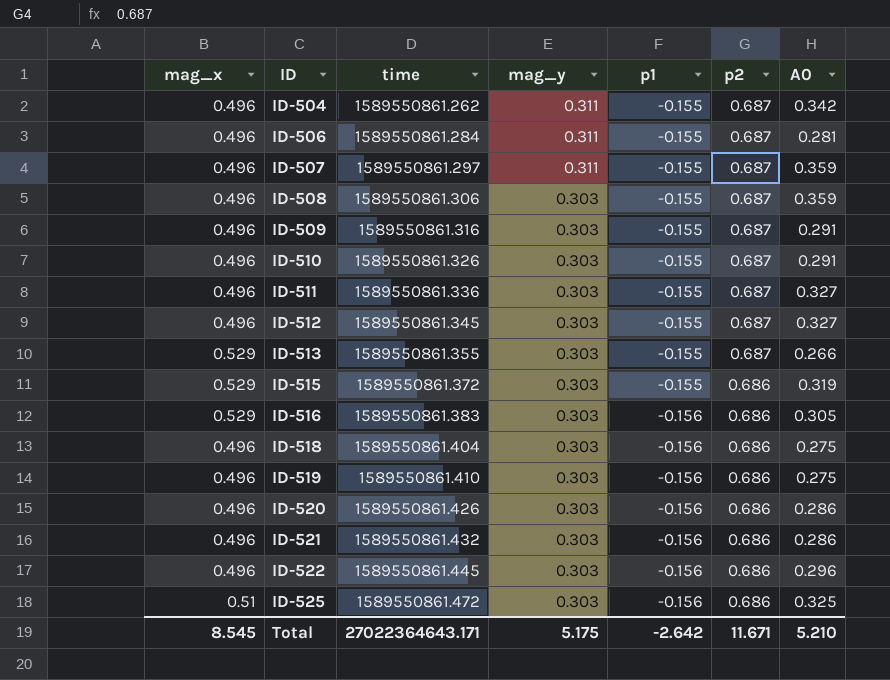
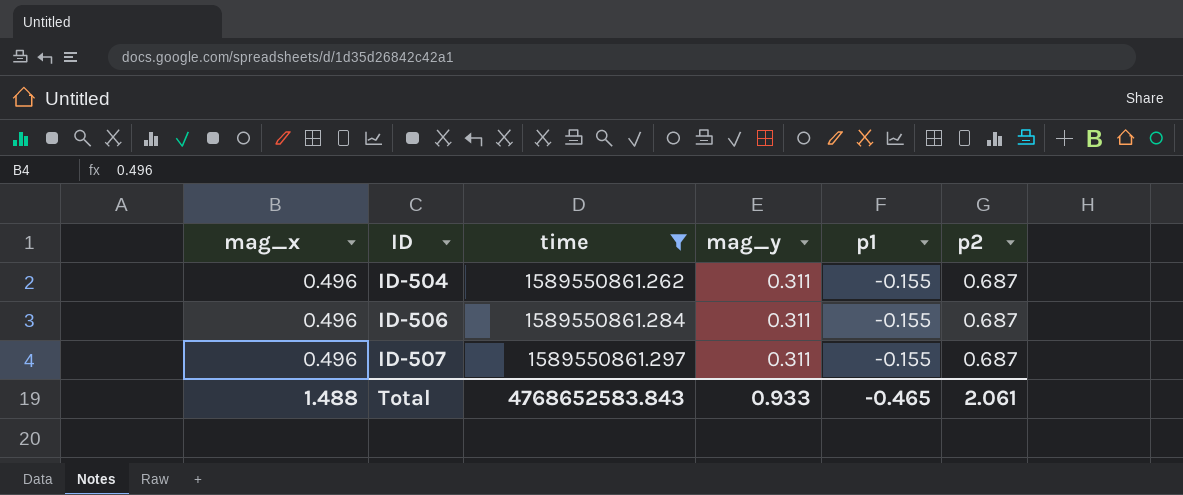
filter: none -> time <= 1589550861.297
column A0 | position: 7 -> none
Total | mag_x: 8.545 -> 1.488
Total | time: 27022364643.171 -> 4768652583.843
Total | mag_y: 5.175 -> 0.933
Total | p1: -2.642 -> -0.465
Total | p2: 11.671 -> 2.061

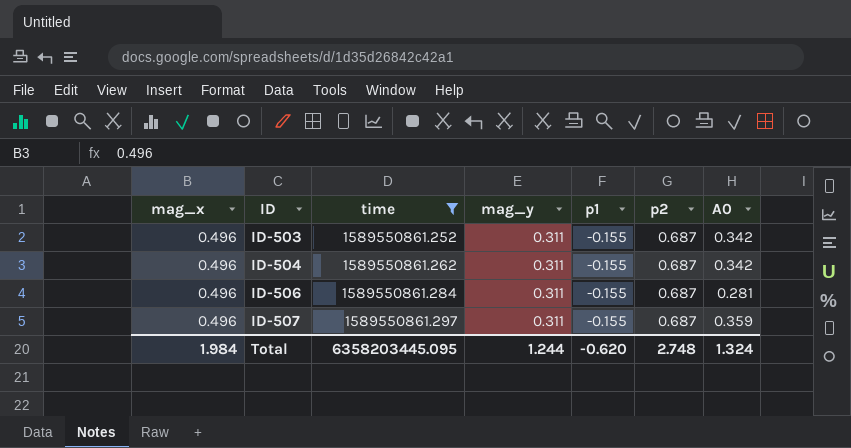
column A0 | position: none -> 7
row ID-503: none -> 0.496 | 1589550861.252 | 0.311 | -0.155 | 0.687 | 0.342
Total | mag_x: 1.488 -> 1.984
Total | time: 4768652583.843 -> 6358203445.095
Total | mag_y: 0.933 -> 1.244
Total | p1: -0.465 -> -0.620
Total | p2: 2.061 -> 2.748

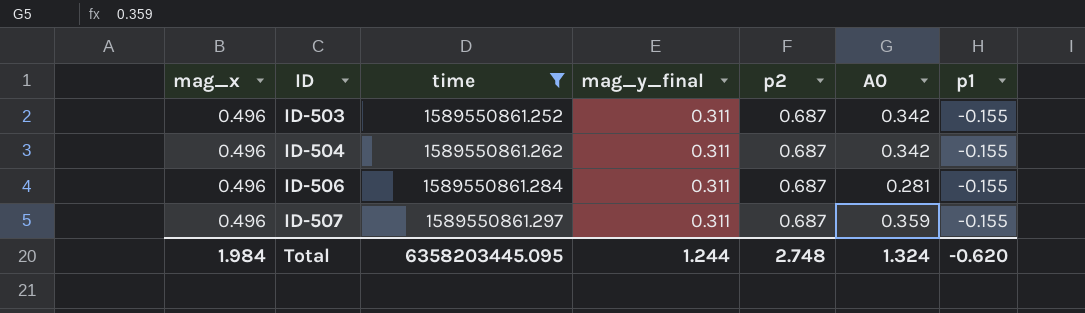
column name: mag_y -> mag_y_final
column p1 | position: 5 -> 7

